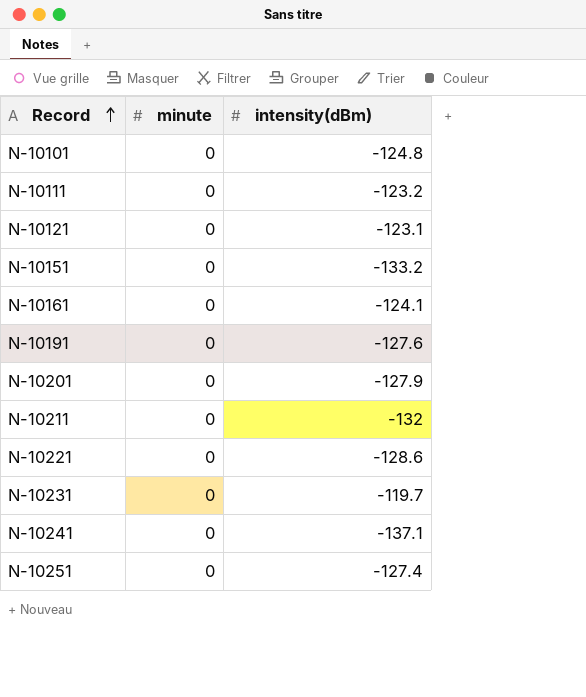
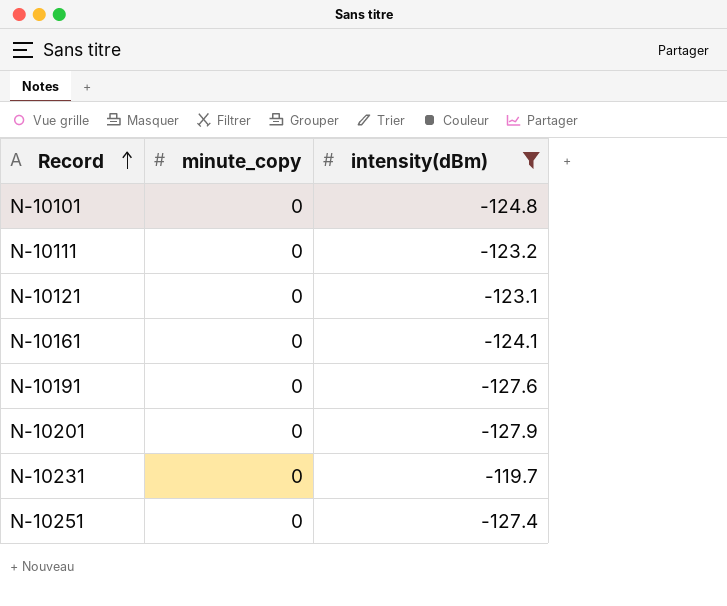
filter: none -> intensity(dBm) >= -127.9
column name: minute -> minute_copy

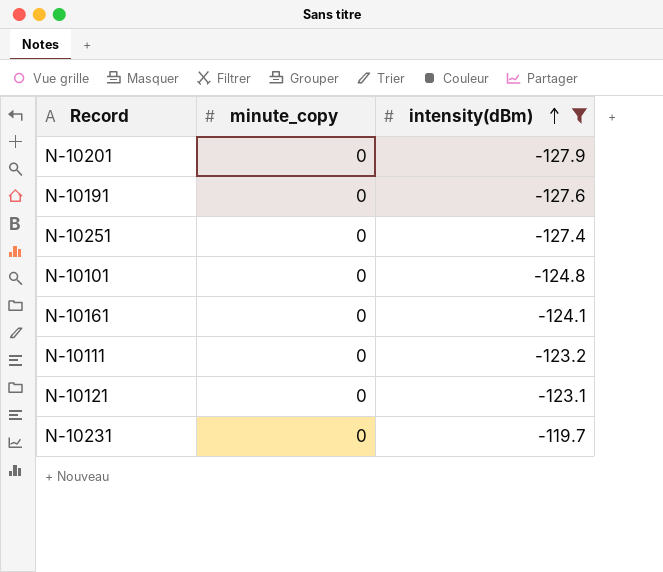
row order: Record ascending -> intensity(dBm) ascending

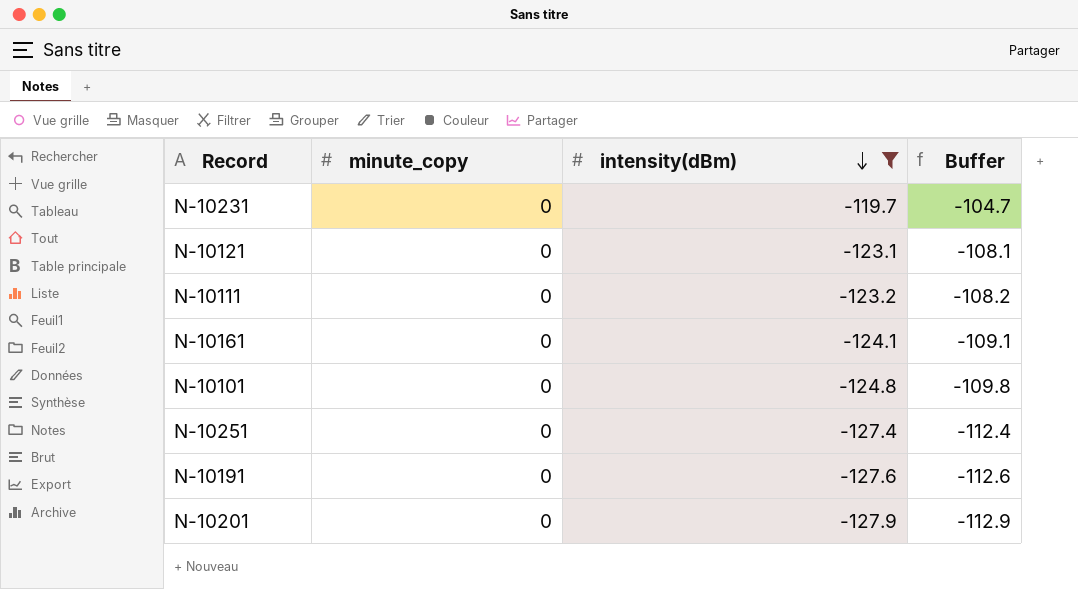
row order: intensity(dBm) ascending -> intensity(dBm) descending
column Buffer | formula: none -> [intensity(dBm)] + 15

